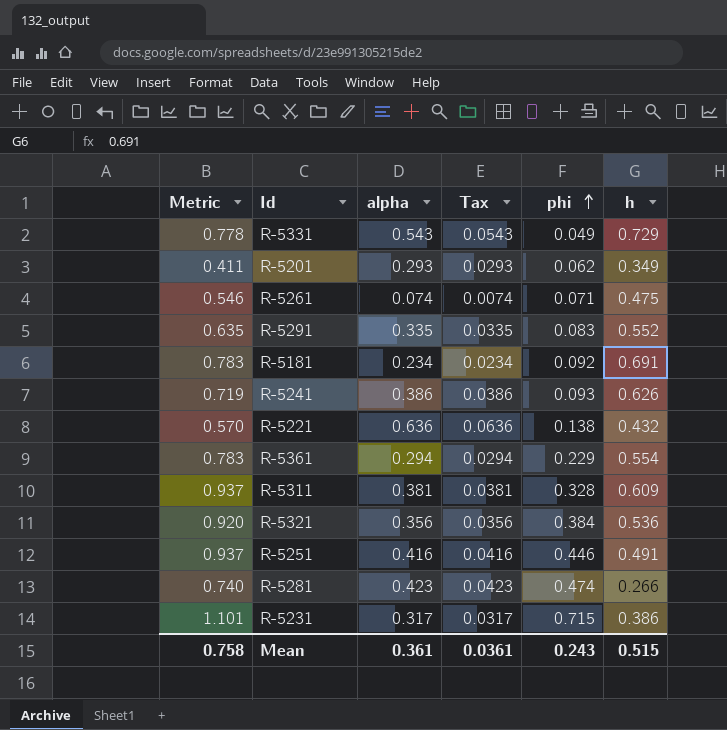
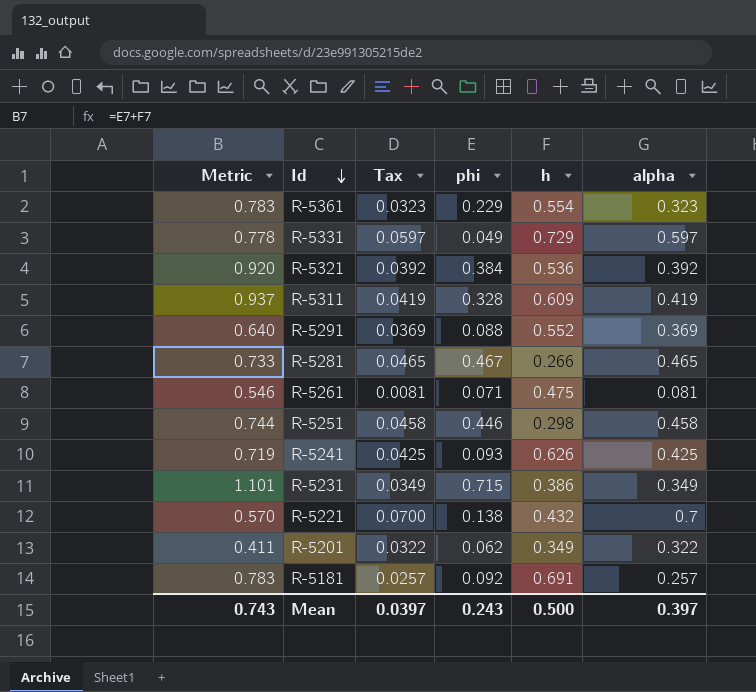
row order: phi ascending -> Id descending
column alpha | position: 3 -> 6
R-5361 | Tax: 0.0294 -> 0.0323
R-5361 | alpha: 0.294 -> 0.323
R-5331 | Tax: 0.0543 -> 0.0597
R-5331 | alpha: 0.543 -> 0.597
R-5321 | Tax: 0.0356 -> 0.0392
R-5321 | alpha: 0.356 -> 0.392
R-5311 | Tax: 0.0381 -> 0.0419
R-5311 | alpha: 0.381 -> 0.419
R-5291 | Metric: 0.635 -> 0.640
R-5291 | Tax: 0.0335 -> 0.0369
R-5291 | phi: 0.083 -> 0.088
R-5291 | alpha: 0.335 -> 0.369
R-5281 | Metric: 0.740 -> 0.733
R-5281 | Tax: 0.0423 -> 0.0465
R-5281 | phi: 0.474 -> 0.467
R-5281 | alpha: 0.423 -> 0.465
R-5261 | Tax: 0.0074 -> 0.0081
R-5261 | alpha: 0.074 -> 0.081
R-5251 | Metric: 0.937 -> 0.744
R-5251 | Tax: 0.0416 -> 0.0458
R-5251 | h: 0.491 -> 0.298
R-5251 | alpha: 0.416 -> 0.458
R-5241 | Tax: 0.0386 -> 0.0425
R-5241 | alpha: 0.386 -> 0.425
R-5231 | Tax: 0.0317 -> 0.0349
R-5231 | alpha: 0.317 -> 0.349
R-5221 | Tax: 0.0636 -> 0.0700
R-5221 | alpha: 0.636 -> 0.7
R-5201 | Tax: 0.0293 -> 0.0322
R-5201 | alpha: 0.293 -> 0.322
R-5181 | Tax: 0.0234 -> 0.0257
R-5181 | alpha: 0.234 -> 0.257
Mean | Metric: 0.758 -> 0.743
Mean | Tax: 0.0361 -> 0.0397
Mean | h: 0.515 -> 0.500
Mean | alpha: 0.361 -> 0.397

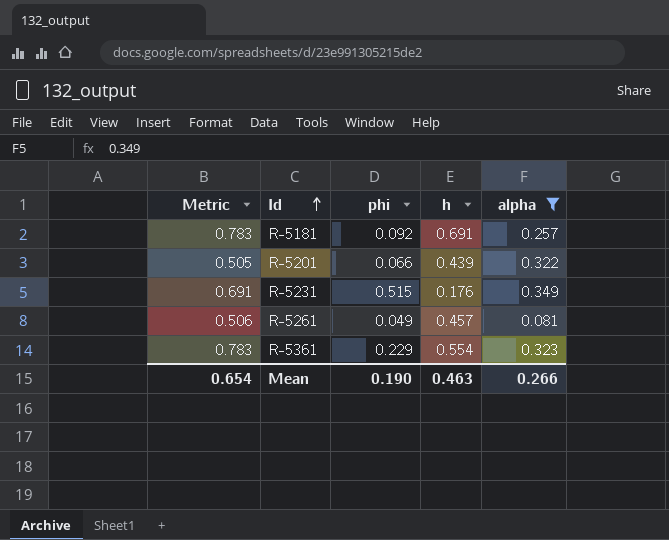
filter: none -> alpha <= 0.349
row order: Id descending -> Id ascending
column Tax | formula: [alpha] * 0.1 -> none
R-5201 | Metric: 0.411 -> 0.505
R-5201 | phi: 0.062 -> 0.066
R-5201 | h: 0.349 -> 0.439
R-5231 | Metric: 1.101 -> 0.691
R-5231 | phi: 0.715 -> 0.515
R-5231 | h: 0.386 -> 0.176
R-5261 | Metric: 0.546 -> 0.506
R-5261 | phi: 0.071 -> 0.049
R-5261 | h: 0.475 -> 0.457
Mean | Metric: 0.743 -> 0.654
Mean | phi: 0.243 -> 0.190
Mean | h: 0.500 -> 0.463
Mean | alpha: 0.397 -> 0.266

